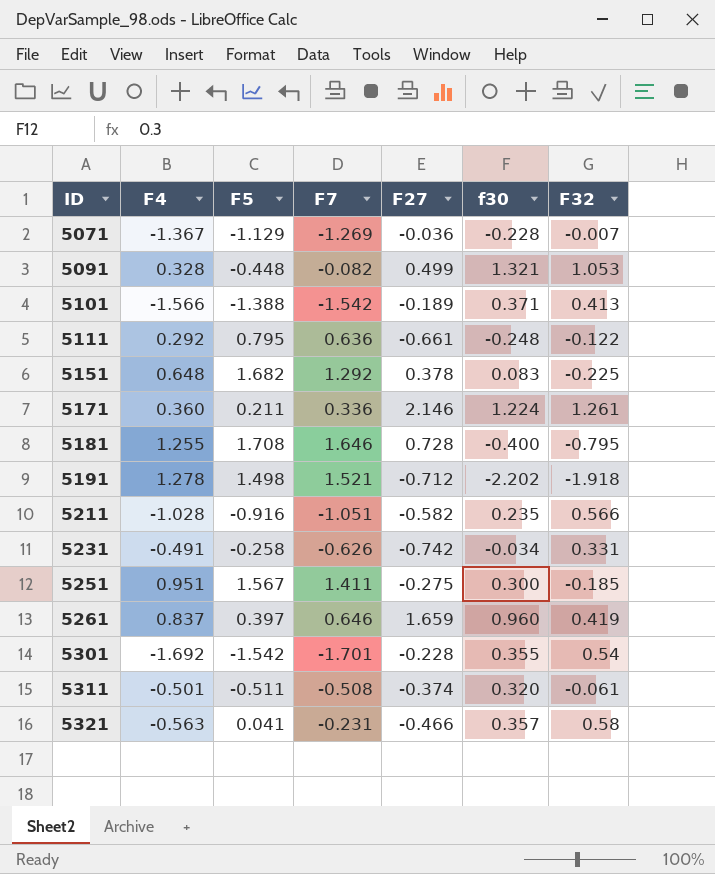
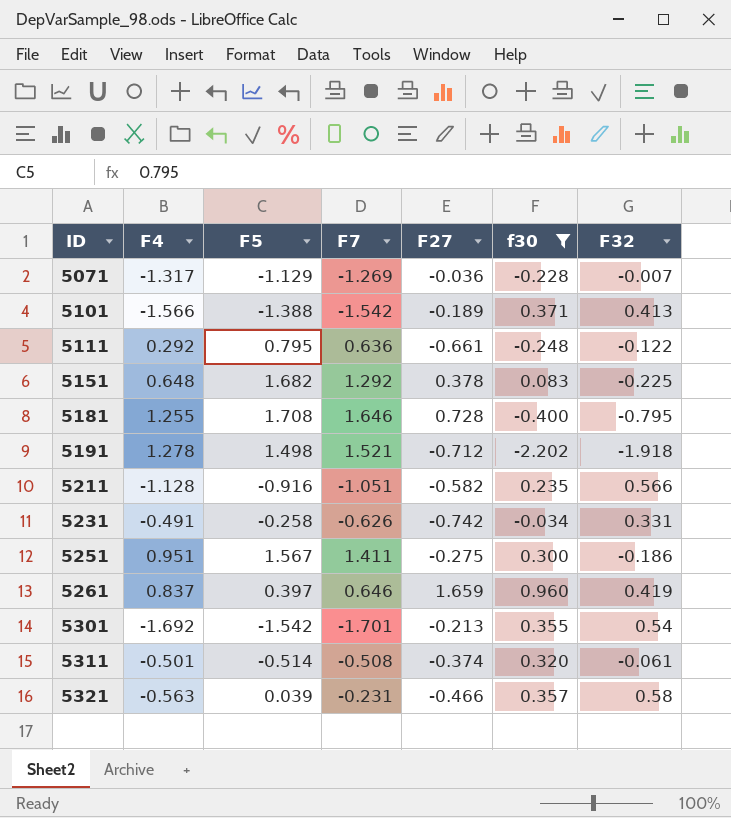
filter: none -> f30 <= 0.960
5071 | F4: -1.367 -> -1.317
5211 | F4: -1.028 -> -1.128
5251 | F32: -0.185 -> -0.186
5301 | F27: -0.228 -> -0.213
5311 | F5: -0.511 -> -0.514
5321 | F5: 0.041 -> 0.039

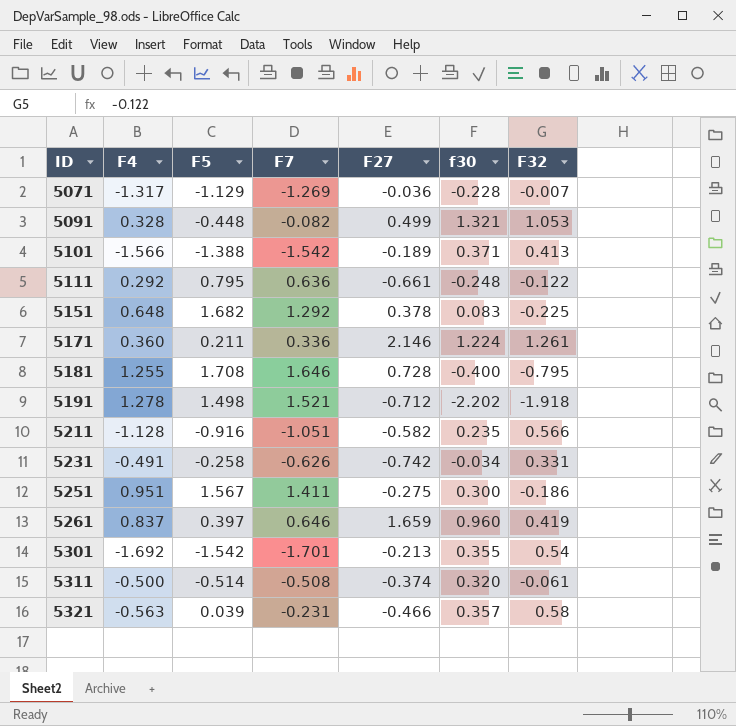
filter: f30 <= 0.960 -> none
5311 | F4: -0.501 -> -0.500

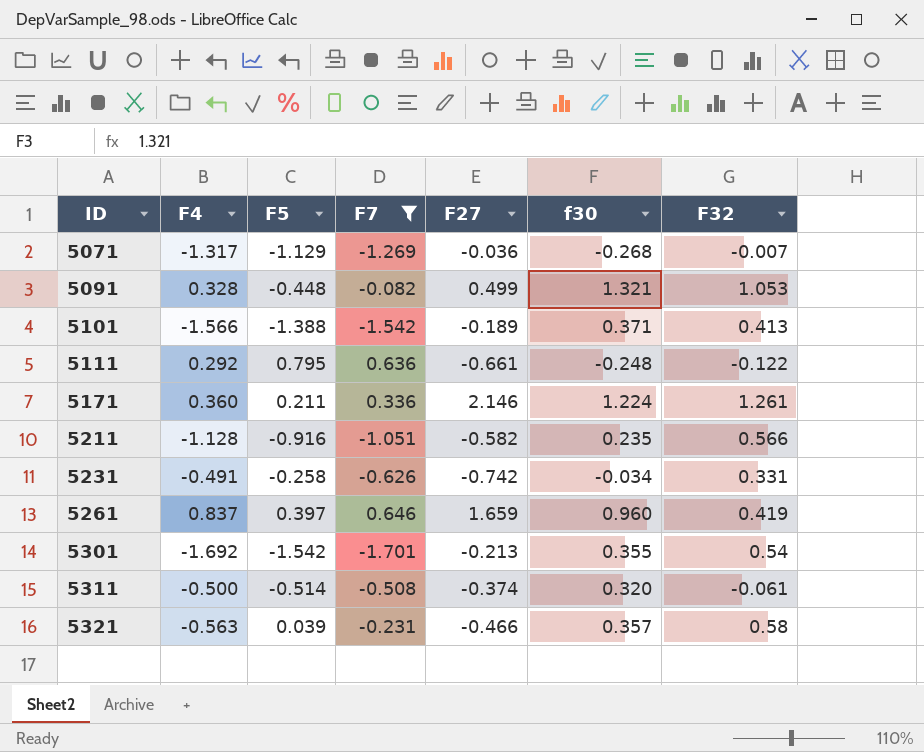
filter: none -> F7 <= 0.646
5071 | f30: -0.228 -> -0.268

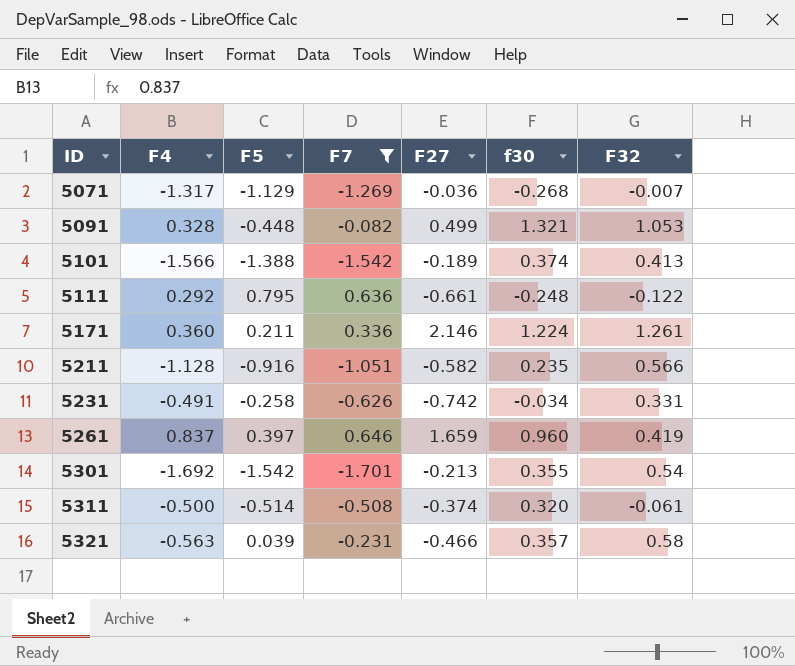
5101 | f30: 0.371 -> 0.374

